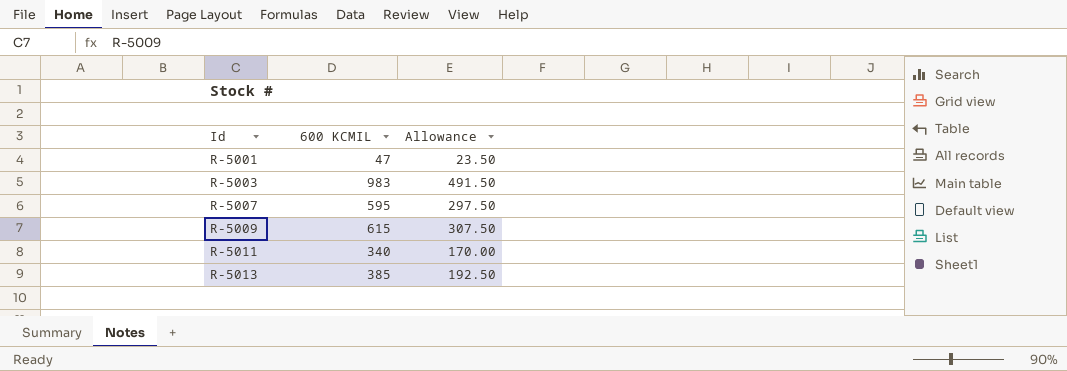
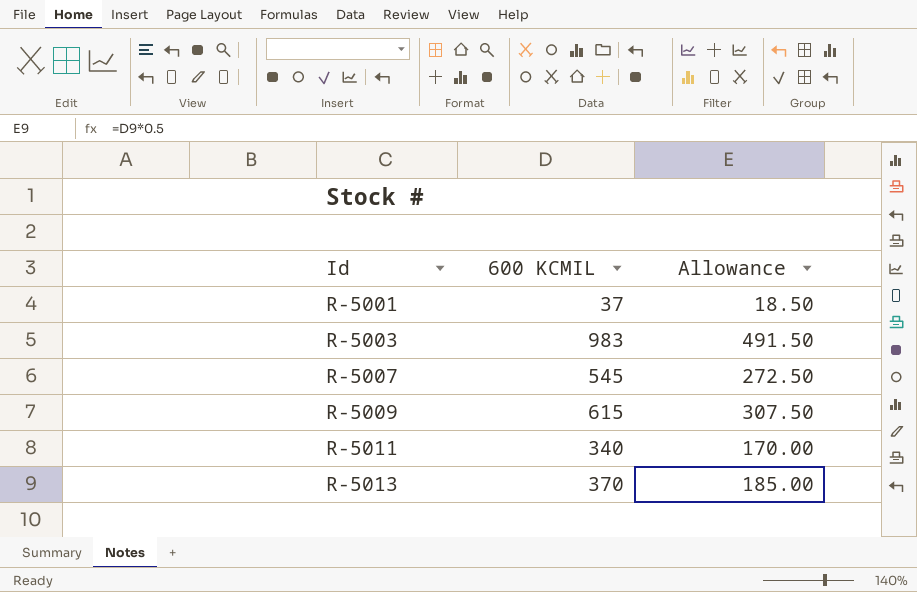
R-5001 | 600 KCMIL: 47 -> 37
R-5001 | Allowance: 23.50 -> 18.50
R-5007 | 600 KCMIL: 595 -> 545
R-5007 | Allowance: 297.50 -> 272.50
R-5013 | 600 KCMIL: 385 -> 370
R-5013 | Allowance: 192.50 -> 185.00

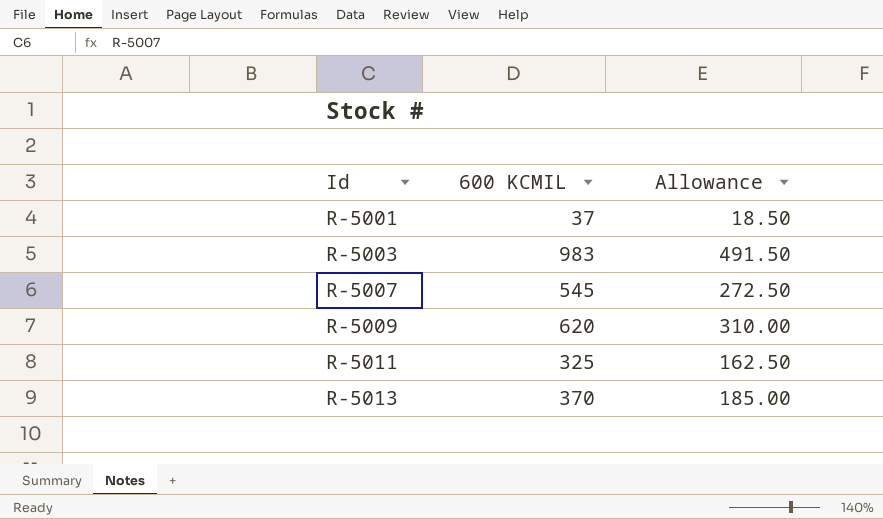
R-5009 | 600 KCMIL: 615 -> 620
R-5009 | Allowance: 307.50 -> 310.00
R-5011 | 600 KCMIL: 340 -> 325
R-5011 | Allowance: 170.00 -> 162.50

